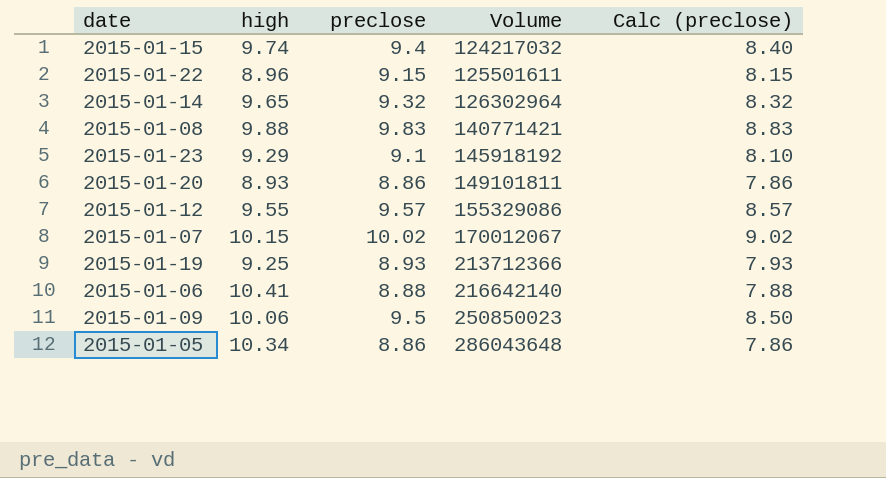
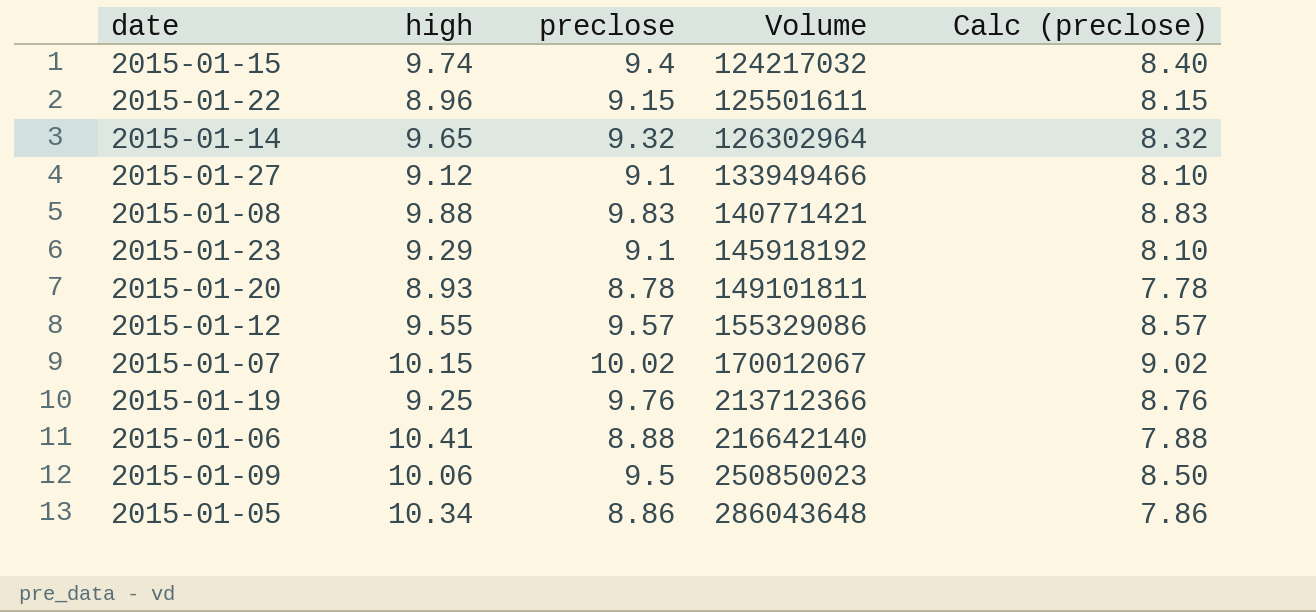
row 2015-01-27: none -> 9.12 | 9.1 | 133949466 | 8.10
2015-01-20 | preclose: 8.86 -> 8.78
2015-01-20 | Calc (preclose): 7.86 -> 7.78
2015-01-19 | preclose: 8.93 -> 9.76
2015-01-19 | Calc (preclose): 7.93 -> 8.76

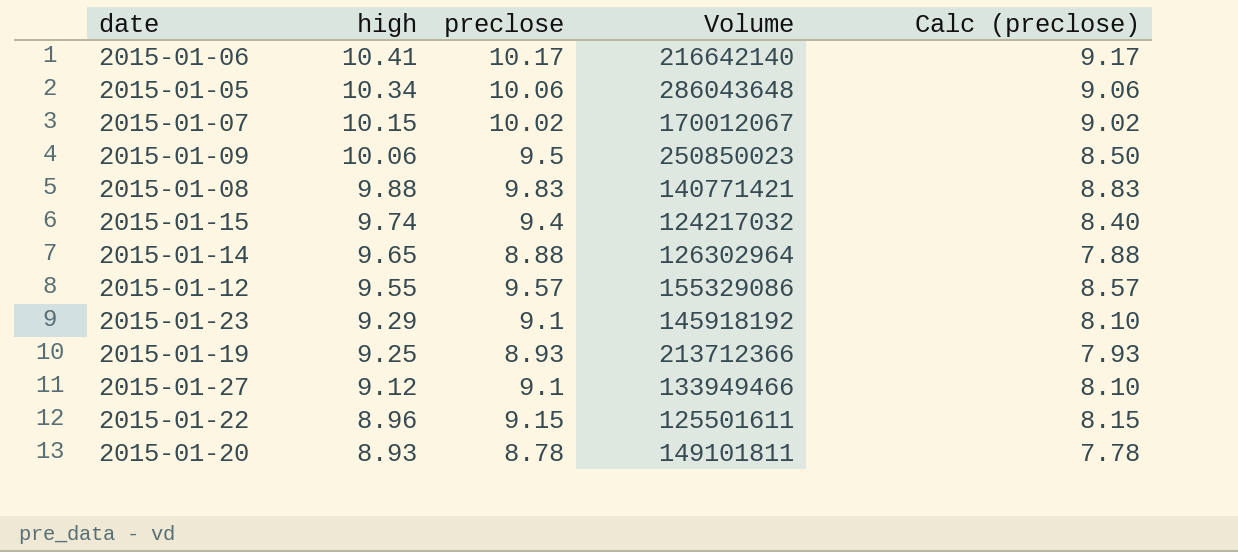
row order: Volume ascending -> high descending
2015-01-06 | preclose: 8.88 -> 10.17
2015-01-06 | Calc (preclose): 7.88 -> 9.17
2015-01-05 | preclose: 8.86 -> 10.06
2015-01-05 | Calc (preclose): 7.86 -> 9.06
2015-01-14 | preclose: 9.32 -> 8.88
2015-01-14 | Calc (preclose): 8.32 -> 7.88
2015-01-19 | preclose: 9.76 -> 8.93
2015-01-19 | Calc (preclose): 8.76 -> 7.93

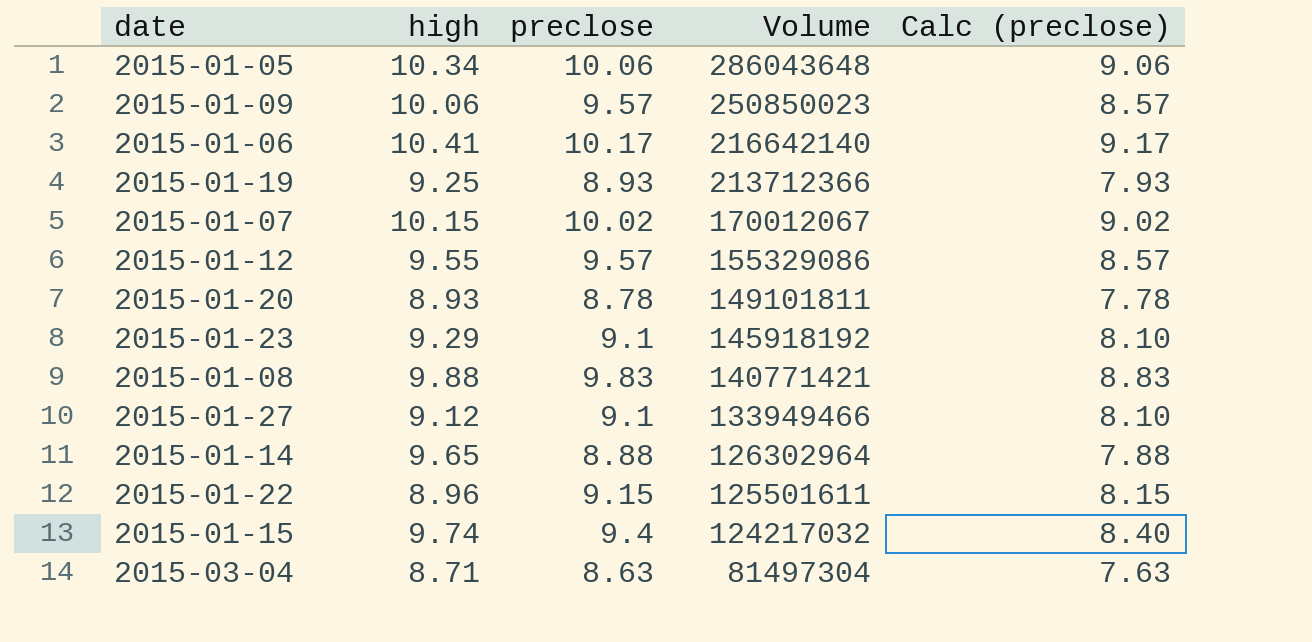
row order: high descending -> Volume descending
2015-01-09 | preclose: 9.5 -> 9.57
2015-01-09 | Calc (preclose): 8.50 -> 8.57
row 2015-03-04: none -> 8.71 | 8.63 | 81497304 | 7.63

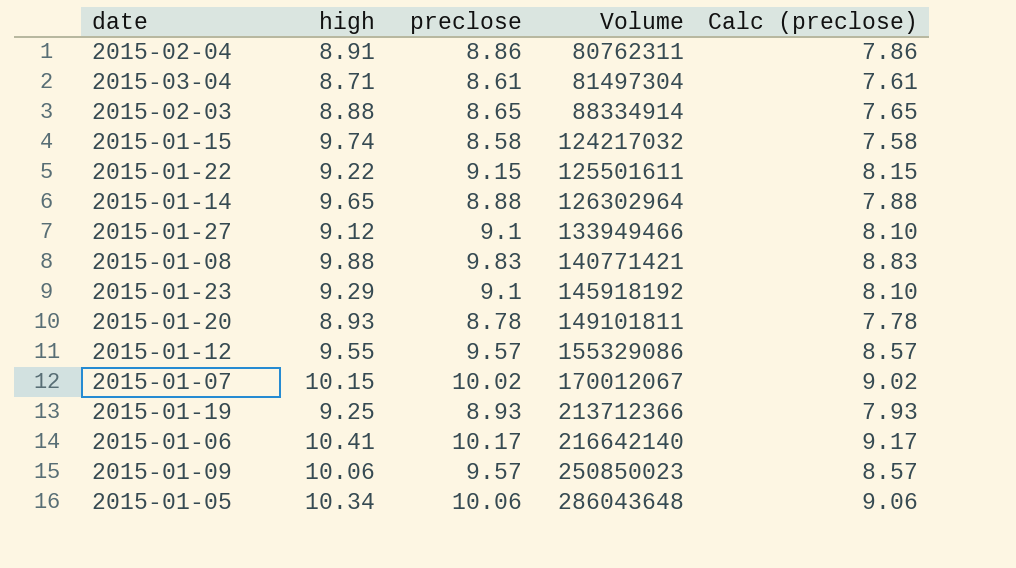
row order: Volume descending -> Volume ascending
row 2015-02-04: none -> 8.91 | 8.86 | 80762311 | 7.86
2015-03-04 | preclose: 8.63 -> 8.61
2015-03-04 | Calc (preclose): 7.63 -> 7.61
row 2015-02-03: none -> 8.88 | 8.65 | 88334914 | 7.65
2015-01-15 | preclose: 9.4 -> 8.58
2015-01-15 | Calc (preclose): 8.40 -> 7.58
2015-01-22 | high: 8.96 -> 9.22

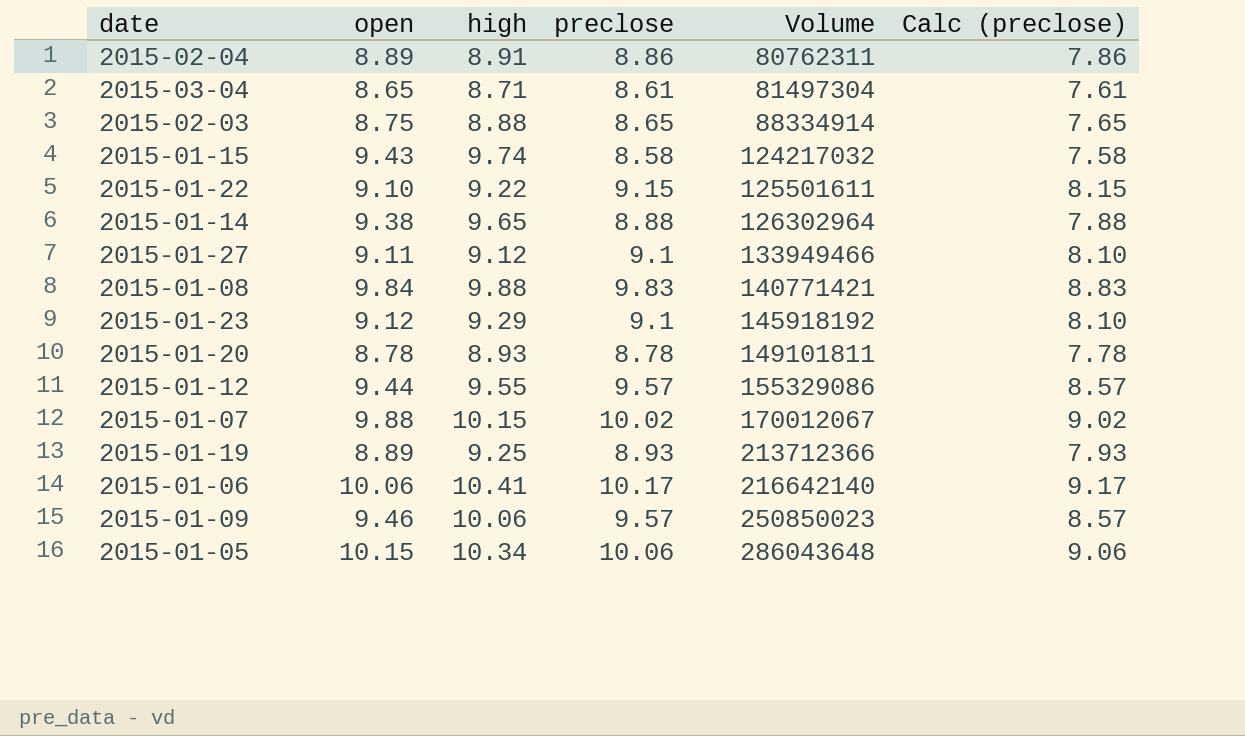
column open | position: none -> 2

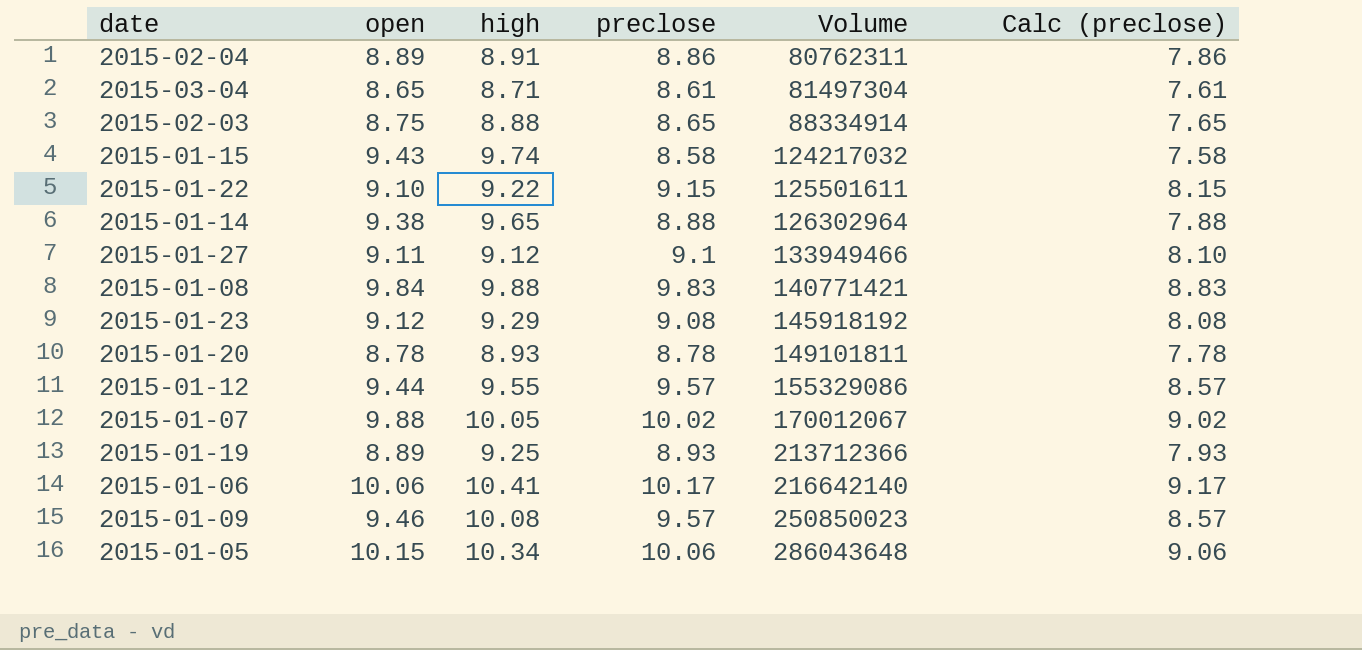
2015-01-23 | preclose: 9.1 -> 9.08
2015-01-23 | Calc (preclose): 8.10 -> 8.08
2015-01-07 | high: 10.15 -> 10.05
2015-01-09 | high: 10.06 -> 10.08

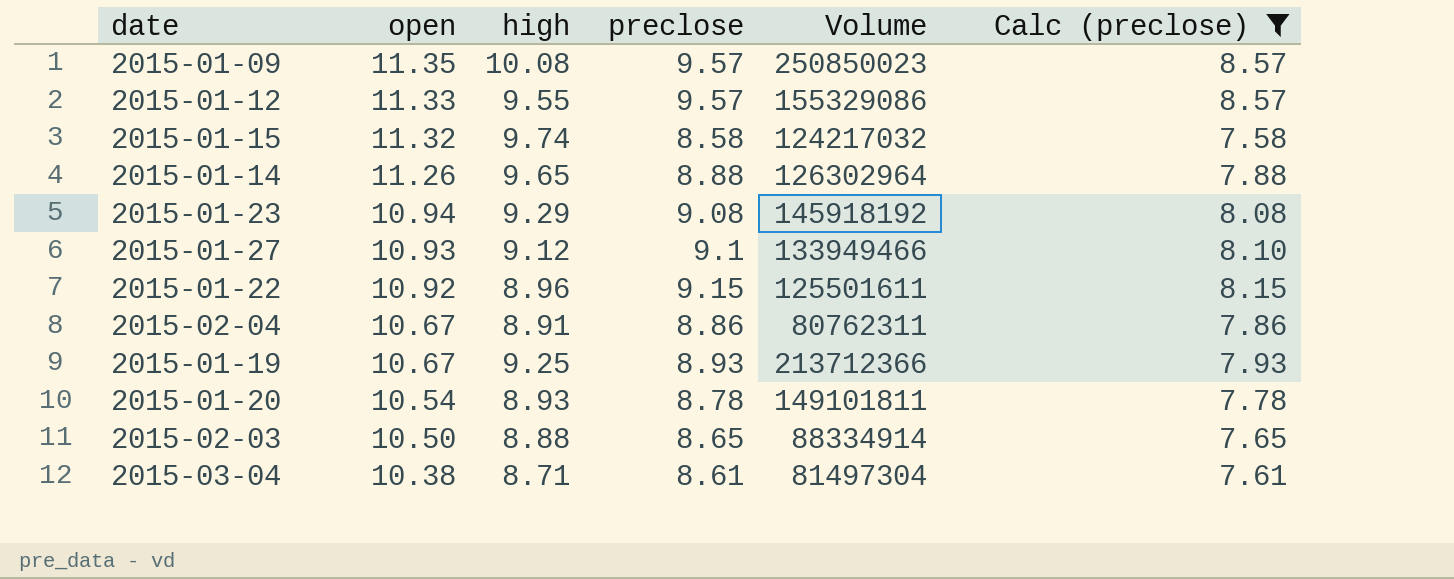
filter: none -> Calc (preclose) <= 8.57
row order: Volume ascending -> open descending
2015-01-09 | open: 9.46 -> 11.35
2015-01-12 | open: 9.44 -> 11.33
2015-01-15 | open: 9.43 -> 11.32
2015-01-14 | open: 9.38 -> 11.26
2015-01-23 | open: 9.12 -> 10.94
2015-01-27 | open: 9.11 -> 10.93
2015-01-22 | open: 9.10 -> 10.92
2015-01-22 | high: 9.22 -> 8.96
2015-02-04 | open: 8.89 -> 10.67
2015-01-19 | open: 8.89 -> 10.67
2015-01-20 | open: 8.78 -> 10.54
2015-02-03 | open: 8.75 -> 10.50
2015-03-04 | open: 8.65 -> 10.38

